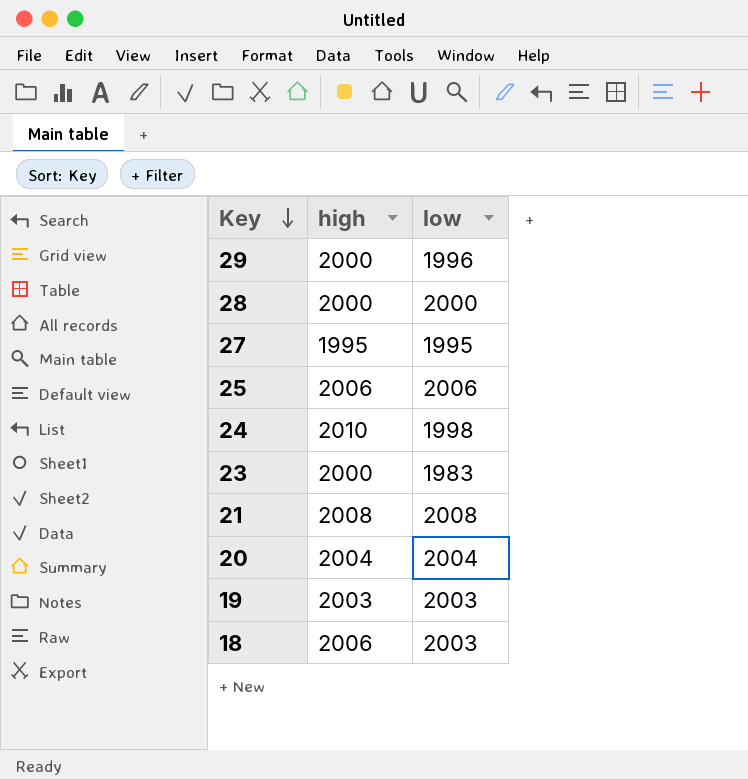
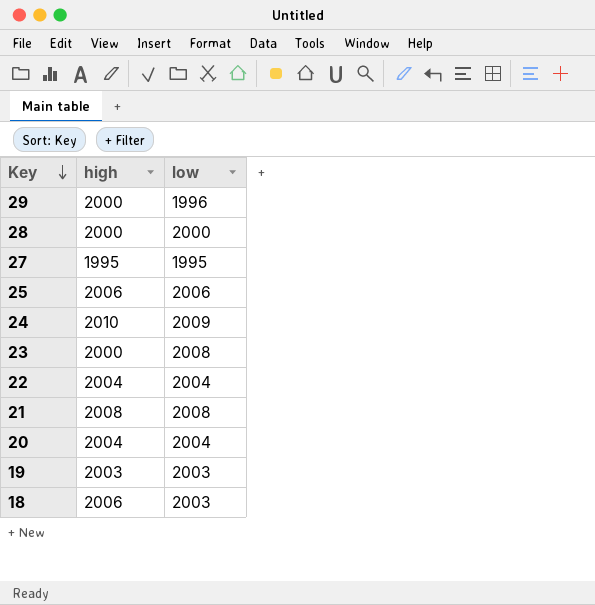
24 | low: 1998 -> 2009
23 | low: 1983 -> 2008
row 22: none -> 2004 | 2004

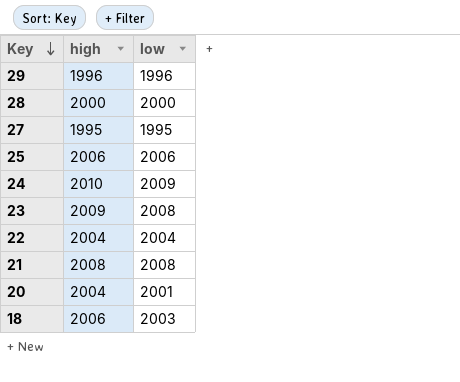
row 19: 2003 | 2003 -> none
29 | high: 2000 -> 1996
23 | high: 2000 -> 2009
20 | low: 2004 -> 2001

